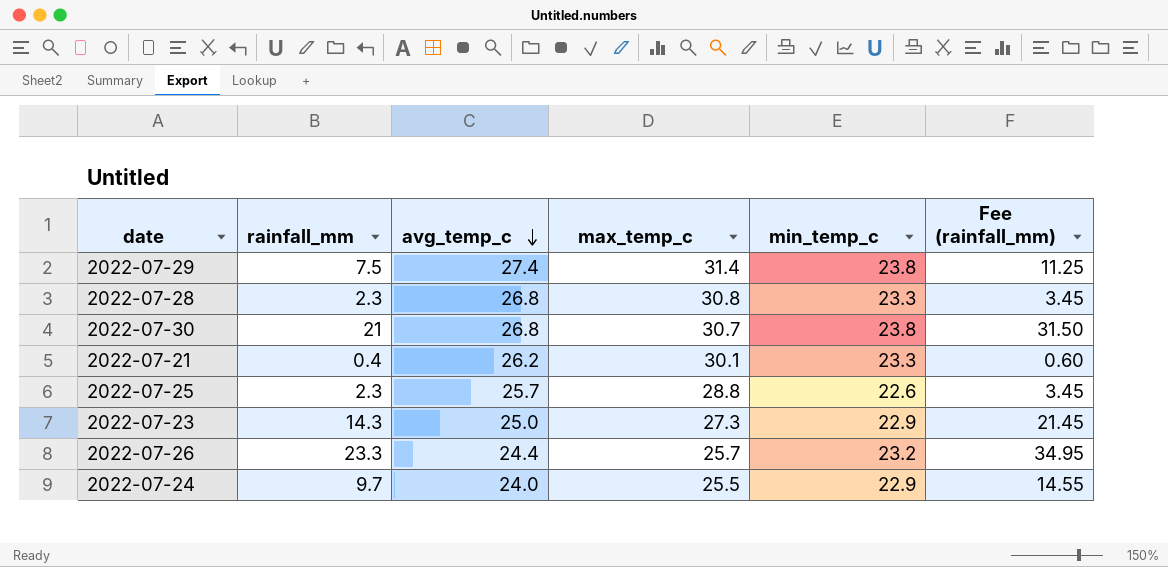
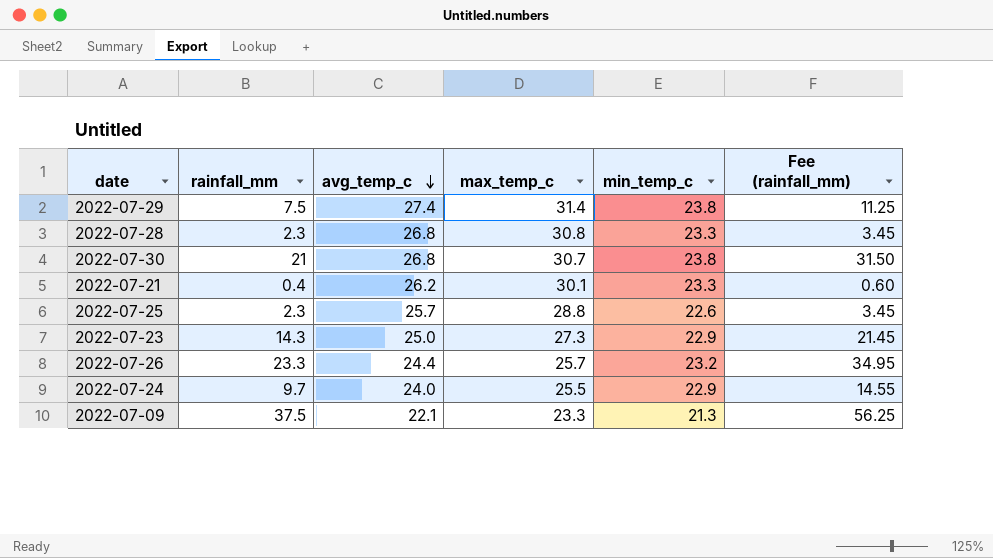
row 2022-07-09: none -> 37.5 | 22.1 | 23.3 | 21.3 | 56.25

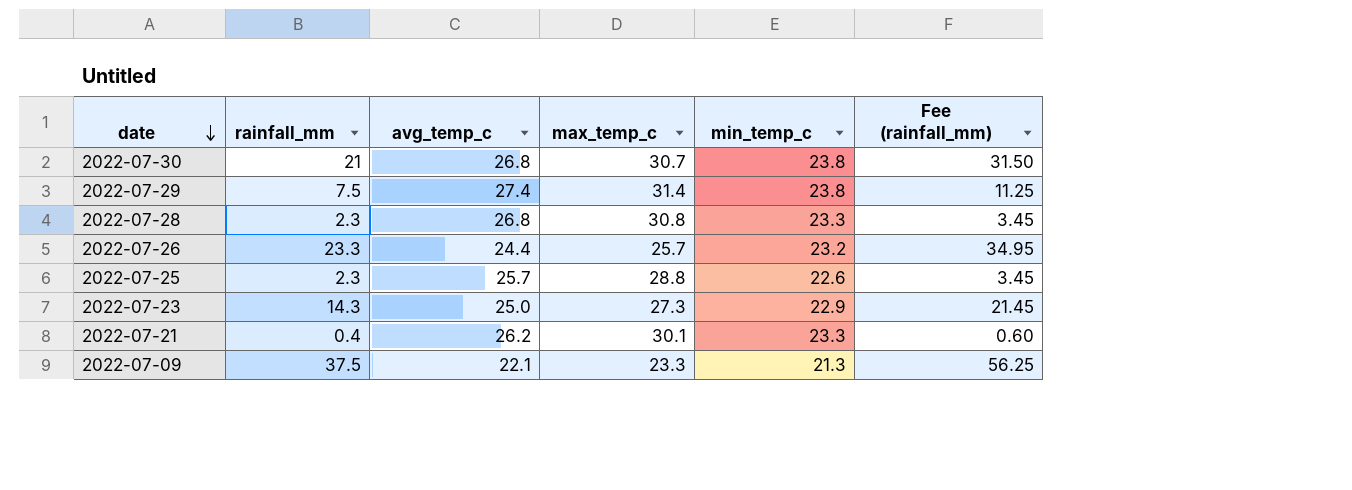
row order: avg_temp_c descending -> date descending
row 2022-07-24: 9.7 | 24.0 | 25.5 | 22.9 | 14.55 -> none

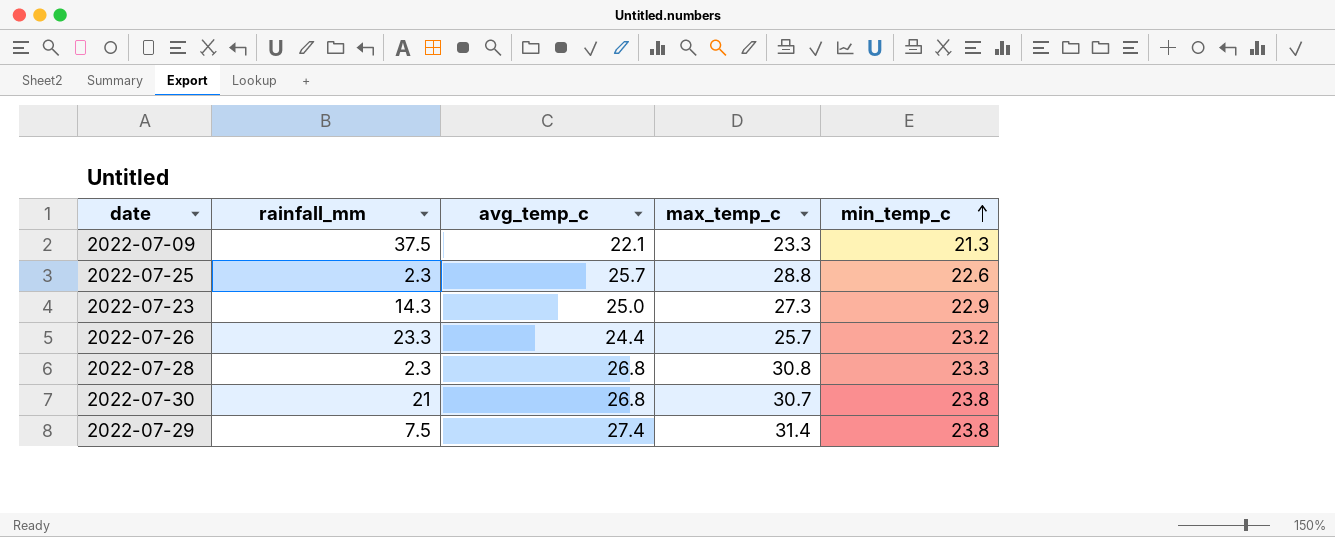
row order: date descending -> min_temp_c ascending
column Fee (rainfall_mm) | formula: [rainfall_mm] * 1.5 -> none
row 2022-07-21: 0.4 | 26.2 | 30.1 | 23.3 | 0.60 -> none

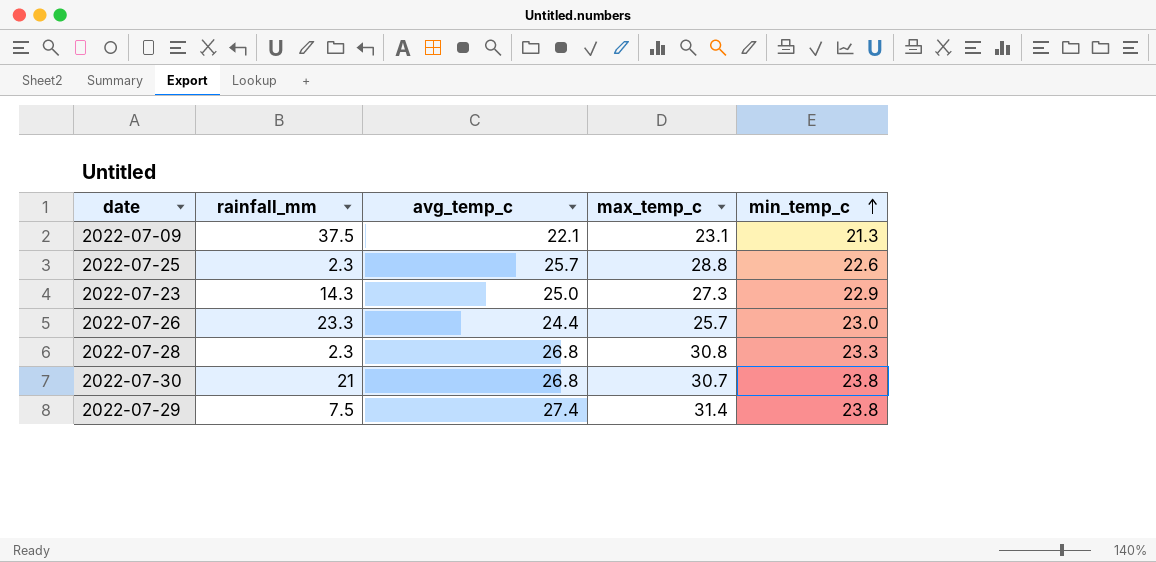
2022-07-09 | max_temp_c: 23.3 -> 23.1
2022-07-26 | min_temp_c: 23.2 -> 23.0

